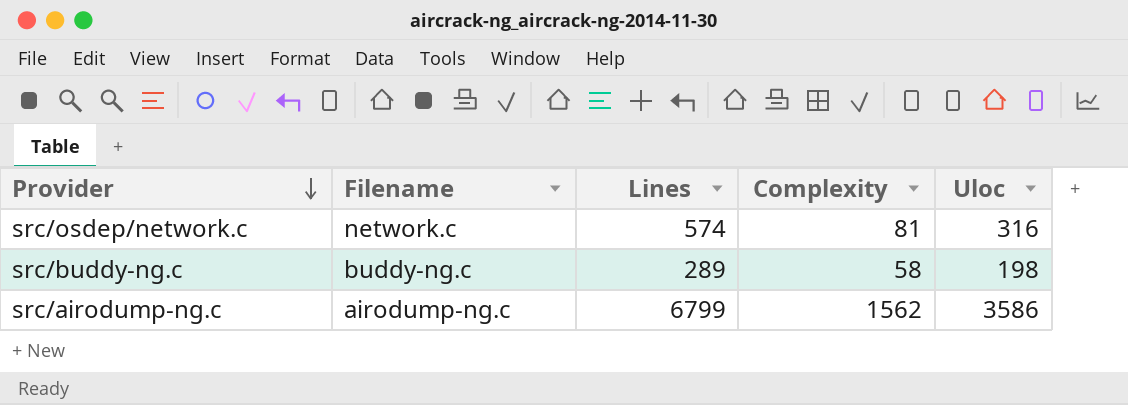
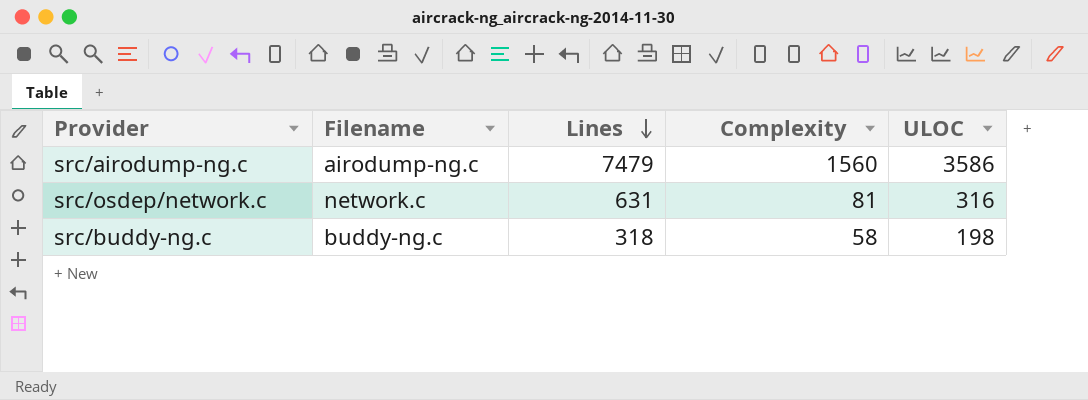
row order: Provider descending -> Lines descending
column name: Uloc -> ULOC
src/airodump-ng.c | Lines: 6799 -> 7479
src/airodump-ng.c | Complexity: 1562 -> 1560
src/osdep/network.c | Lines: 574 -> 631
src/buddy-ng.c | Lines: 289 -> 318

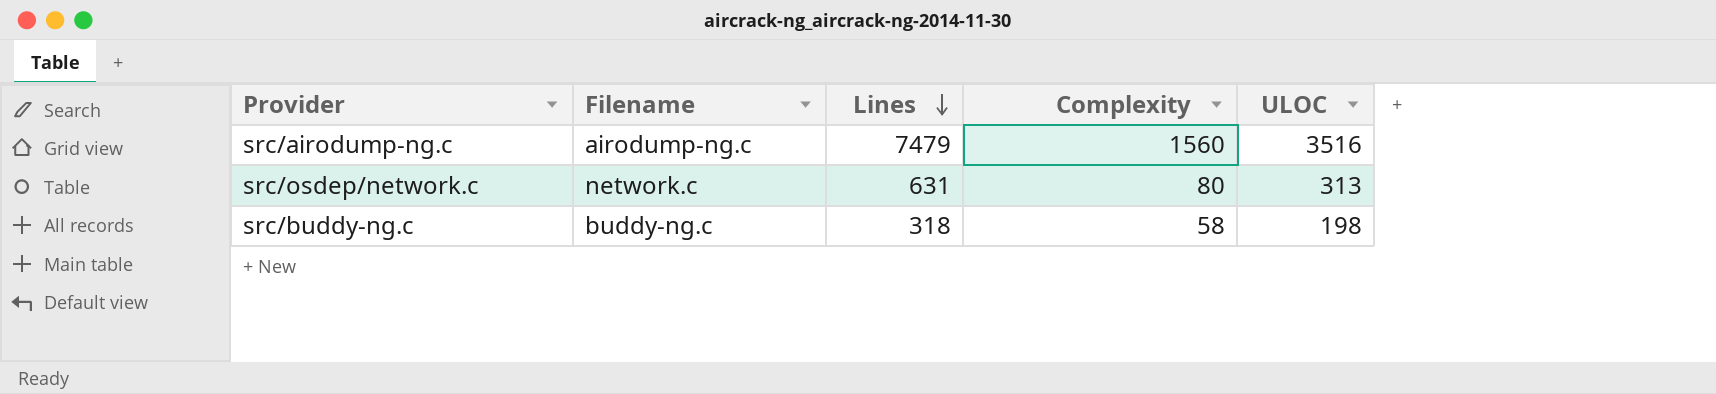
src/airodump-ng.c | ULOC: 3586 -> 3516
src/osdep/network.c | Complexity: 81 -> 80
src/osdep/network.c | ULOC: 316 -> 313

